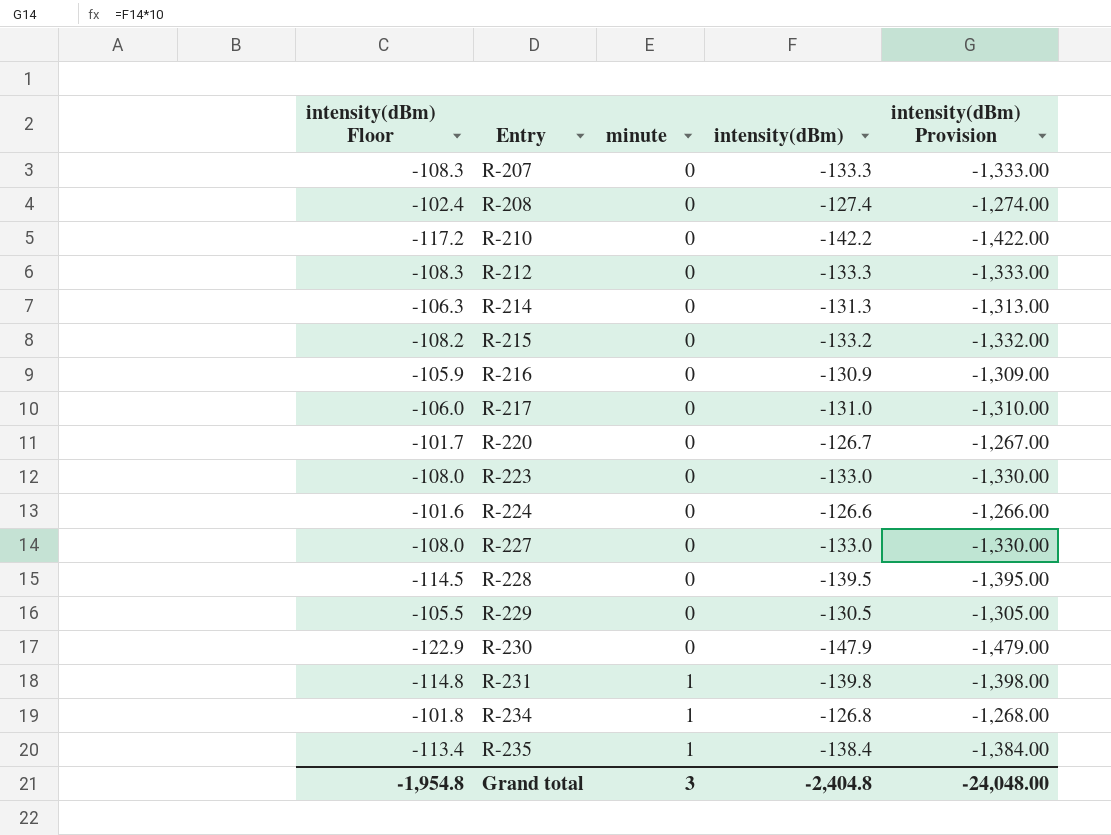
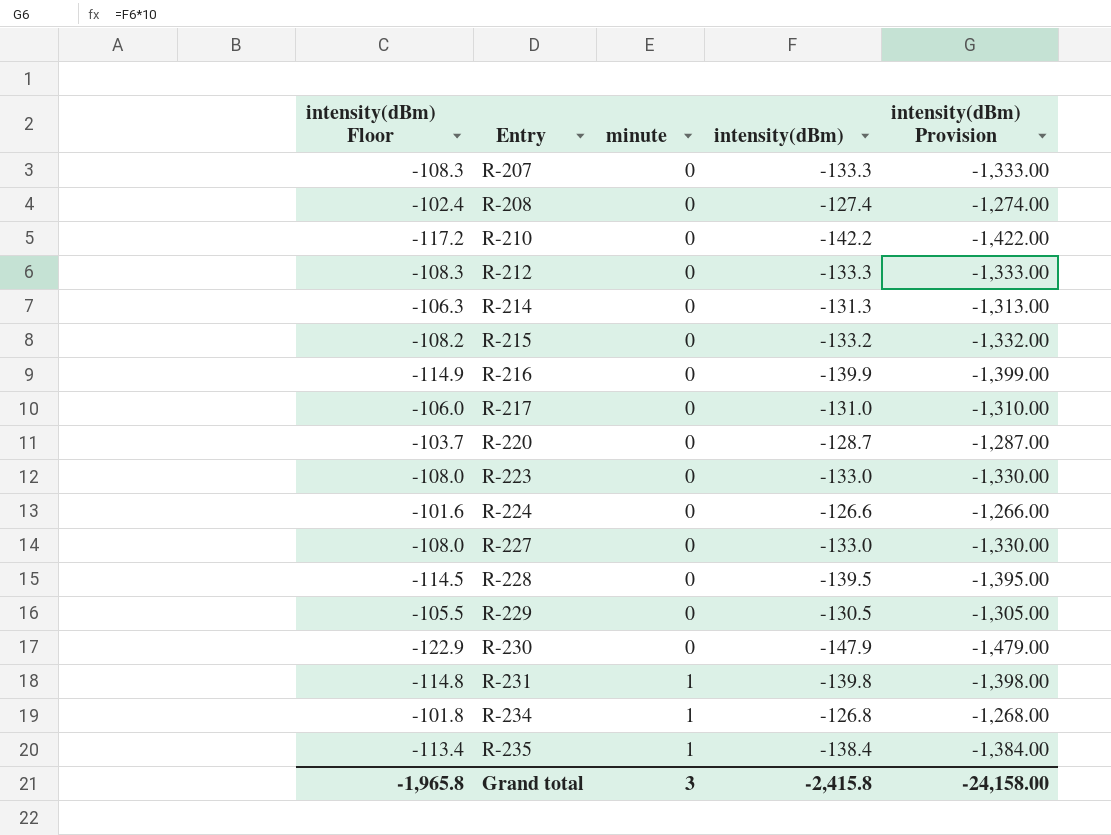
R-216 | intensity(dBm) Floor: -105.9 -> -114.9
R-216 | intensity(dBm): -130.9 -> -139.9
R-216 | intensity(dBm) Provision: -1,309.00 -> -1,399.00
R-220 | intensity(dBm) Floor: -101.7 -> -103.7
R-220 | intensity(dBm): -126.7 -> -128.7
R-220 | intensity(dBm) Provision: -1,267.00 -> -1,287.00
Grand total | intensity(dBm) Floor: -1,954.8 -> -1,965.8
Grand total | intensity(dBm): -2,404.8 -> -2,415.8
Grand total | intensity(dBm) Provision: -24,048.00 -> -24,158.00

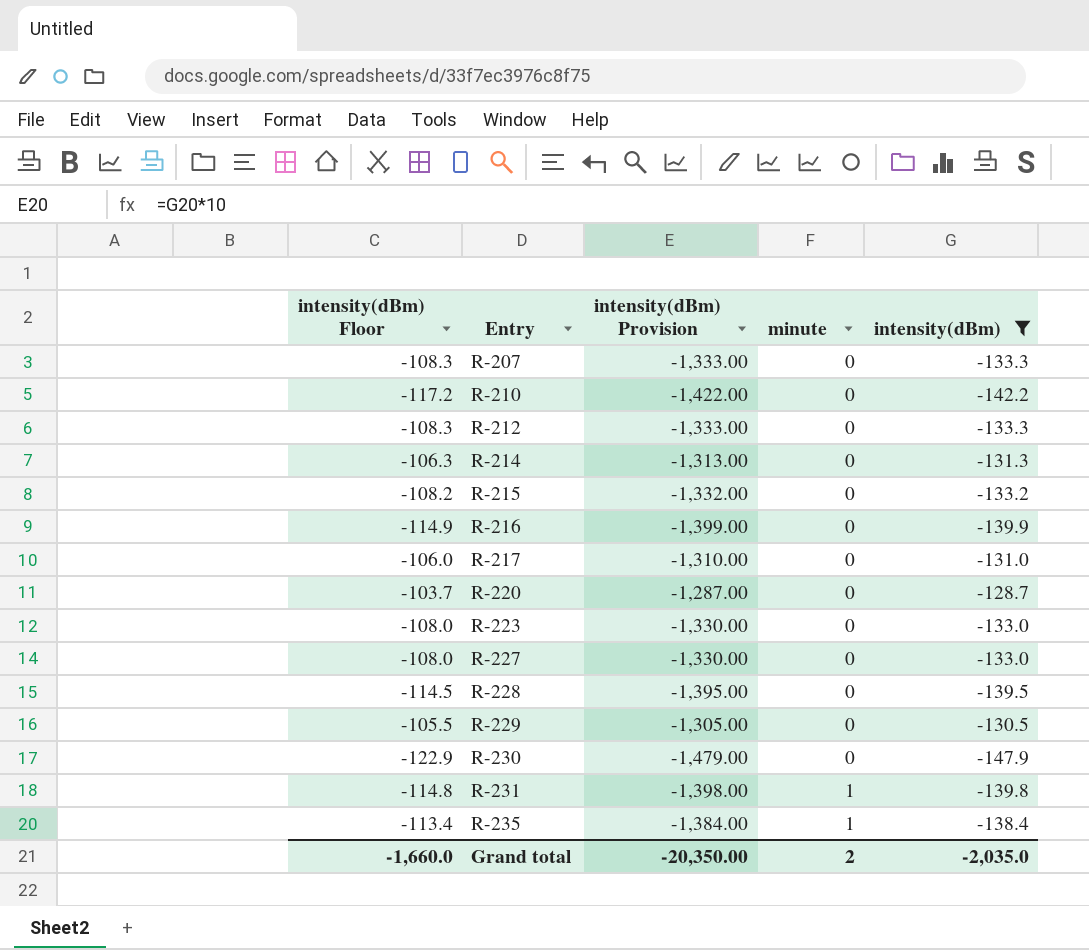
filter: none -> intensity(dBm) <= -128.7
column intensity(dBm) Provision | position: 5 -> 3
Grand total | intensity(dBm) Floor: -1,965.8 -> -1,660.0
Grand total | intensity(dBm) Provision: -24,158.00 -> -20,350.00
Grand total | minute: 3 -> 2
Grand total | intensity(dBm): -2,415.8 -> -2,035.0

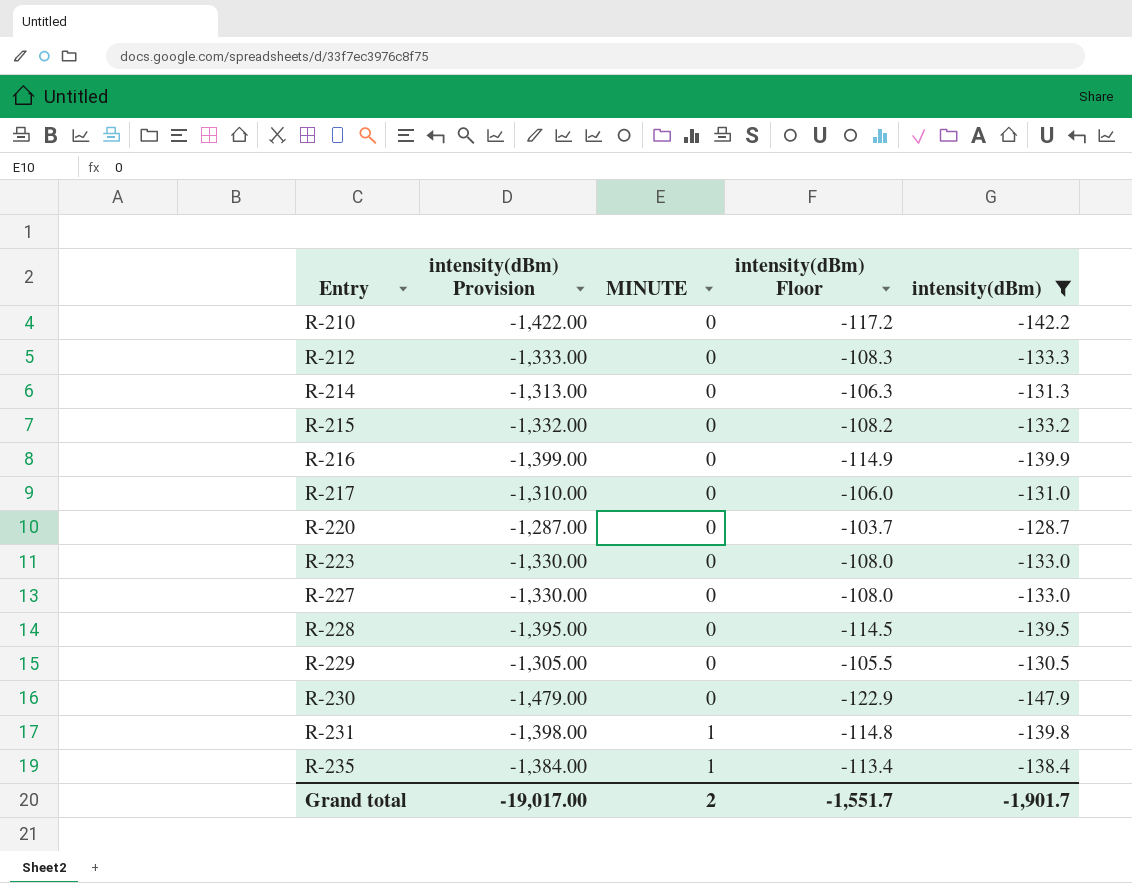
column name: minute -> MINUTE
column intensity(dBm) Floor | position: 1 -> 4
row R-207: -108.3 | -1,333.00 | 0 | -133.3 -> none
Grand total | intensity(dBm) Provision: -20,350.00 -> -19,017.00
Grand total | intensity(dBm) Floor: -1,660.0 -> -1,551.7
Grand total | intensity(dBm): -2,035.0 -> -1,901.7

